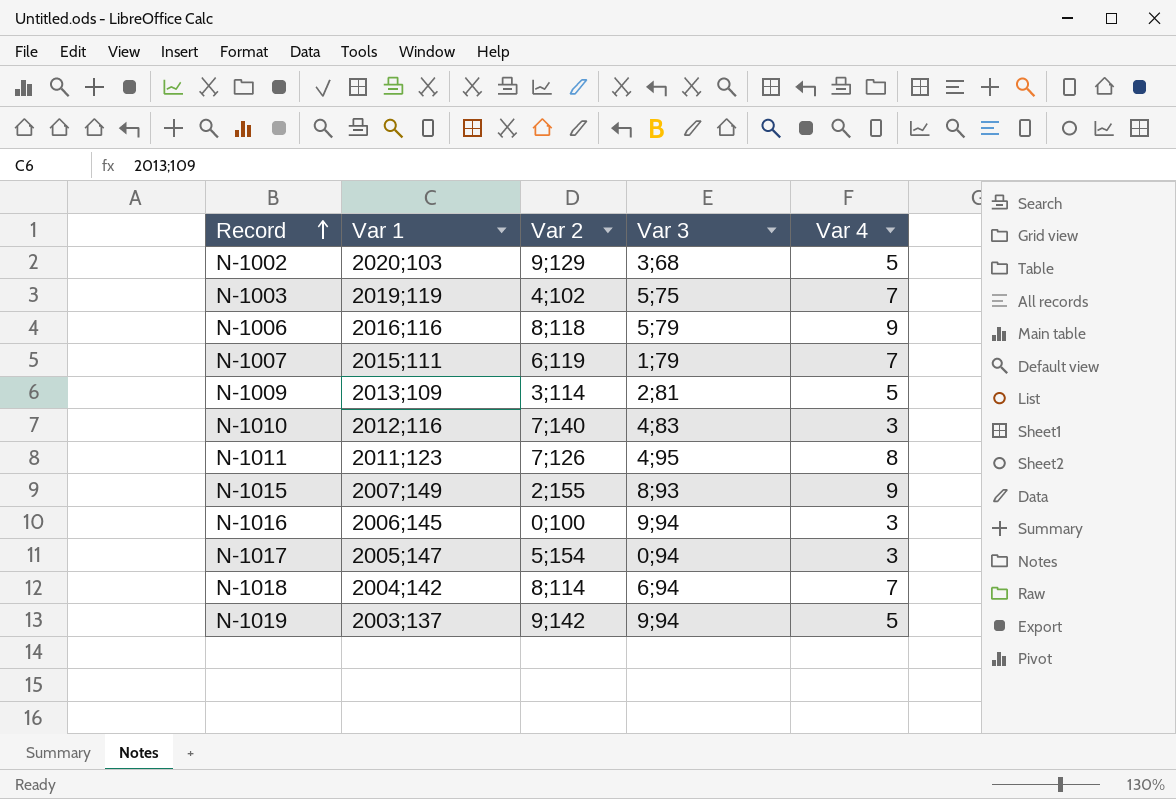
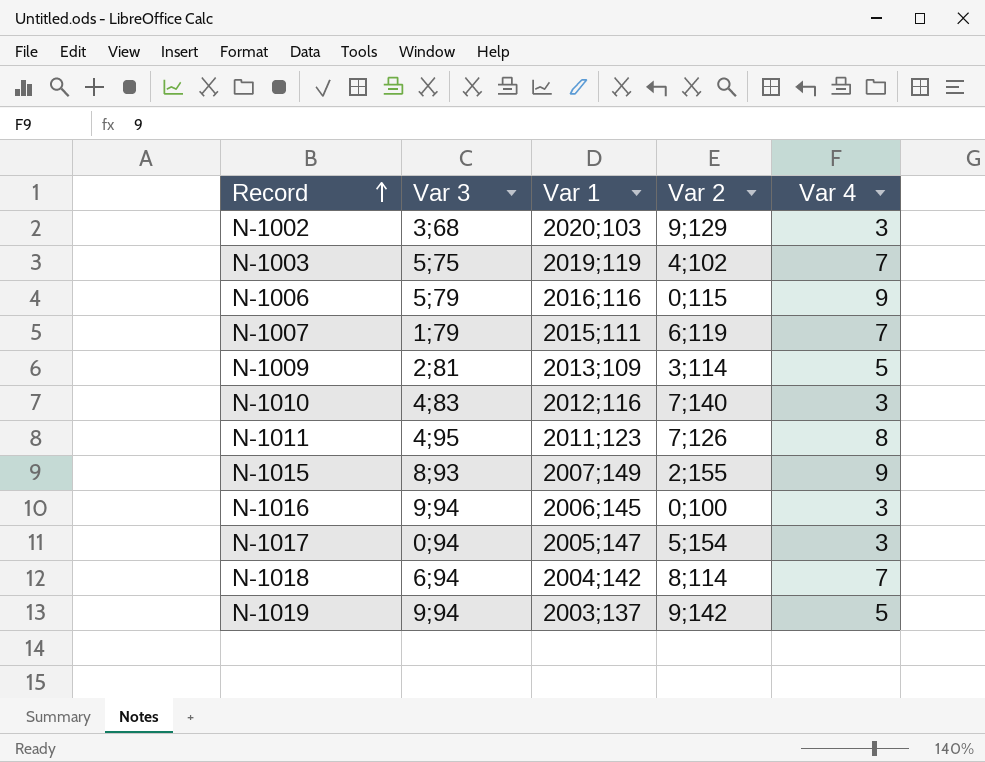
column Var 3 | position: 4 -> 2
N-1002 | Var 4: 5 -> 3
N-1006 | Var 2: 8;118 -> 0;115

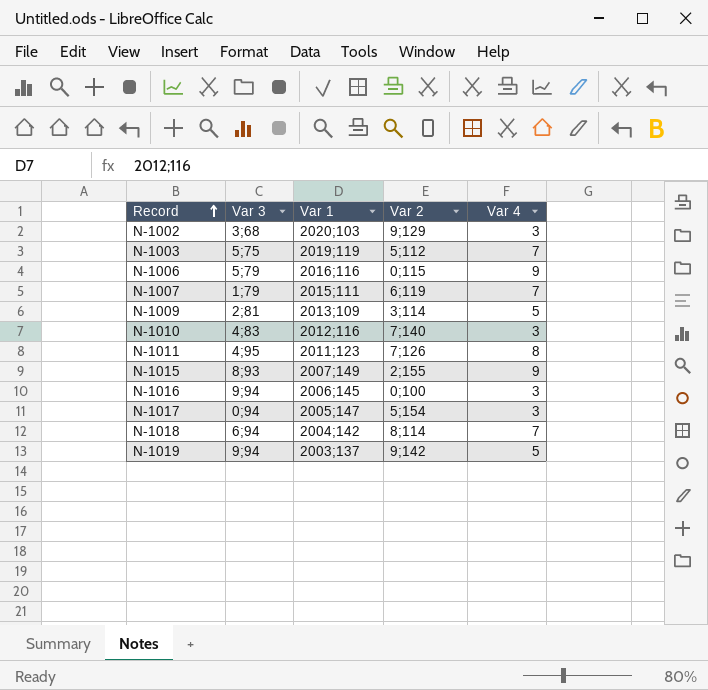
N-1003 | Var 2: 4;102 -> 5;112

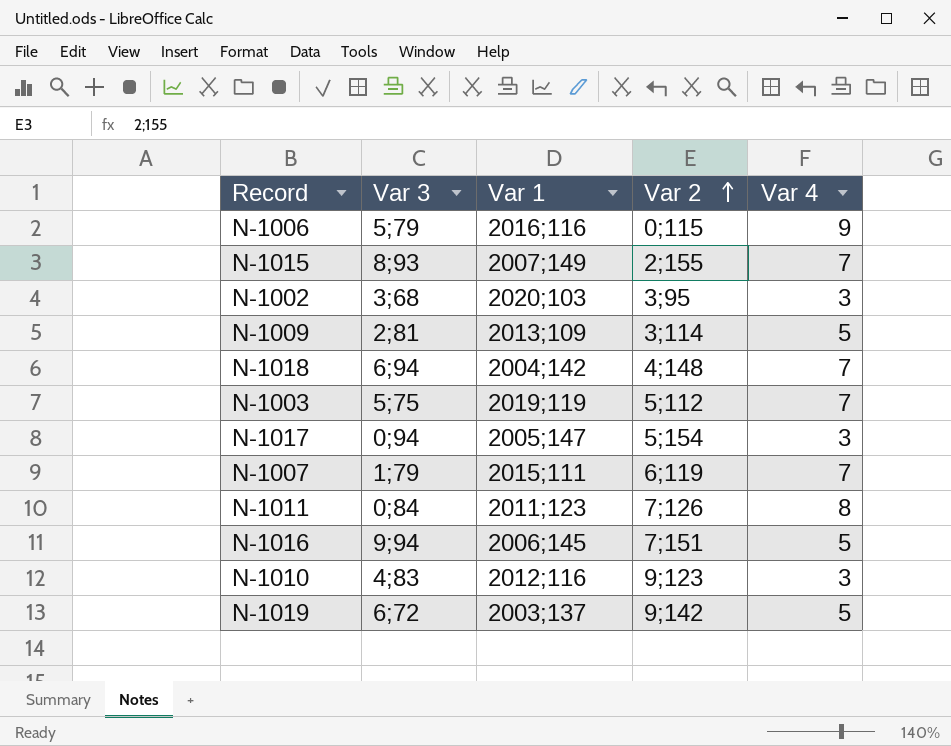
row order: Record ascending -> Var 2 ascending
N-1015 | Var 4: 9 -> 7
N-1002 | Var 2: 9;129 -> 3;95
N-1018 | Var 2: 8;114 -> 4;148
N-1011 | Var 3: 4;95 -> 0;84
N-1016 | Var 2: 0;100 -> 7;151
N-1016 | Var 4: 3 -> 5
N-1010 | Var 2: 7;140 -> 9;123
N-1019 | Var 3: 9;94 -> 6;72

